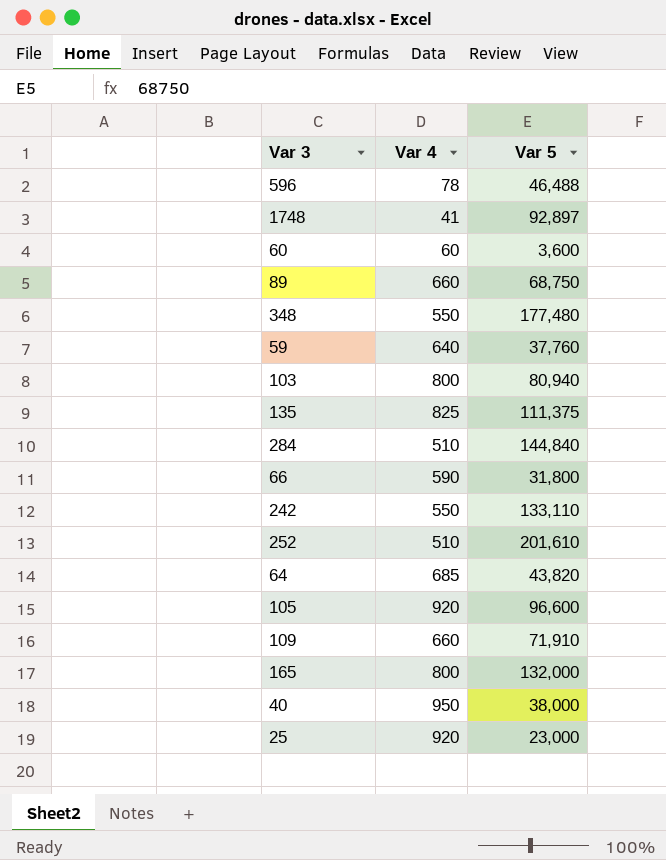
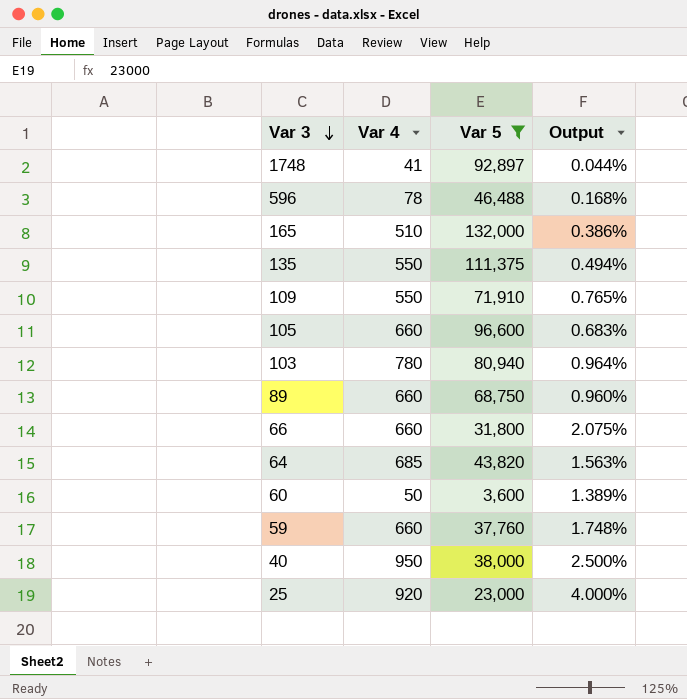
filter: none -> Var 5 <= 132,000
row order: none -> Var 3 descending
column Output | formula: none -> [Var 4] / [Var 5]
165 | Var 4: 800 -> 510
135 | Var 4: 825 -> 550
109 | Var 4: 660 -> 550
105 | Var 4: 920 -> 660
103 | Var 4: 800 -> 780
66 | Var 4: 590 -> 660
60 | Var 4: 60 -> 50
59 | Var 4: 640 -> 660

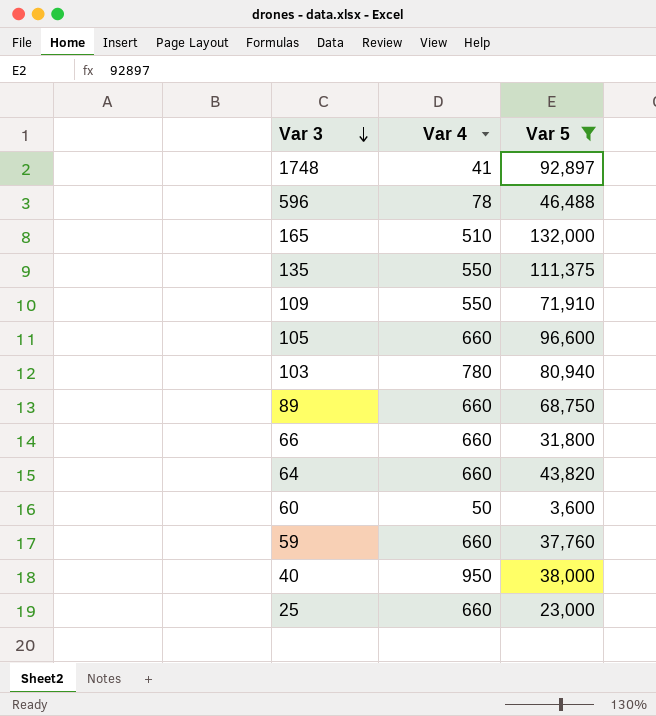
column Output | formula: [Var 4] / [Var 5] -> none
64 | Var 4: 685 -> 660
25 | Var 4: 920 -> 660

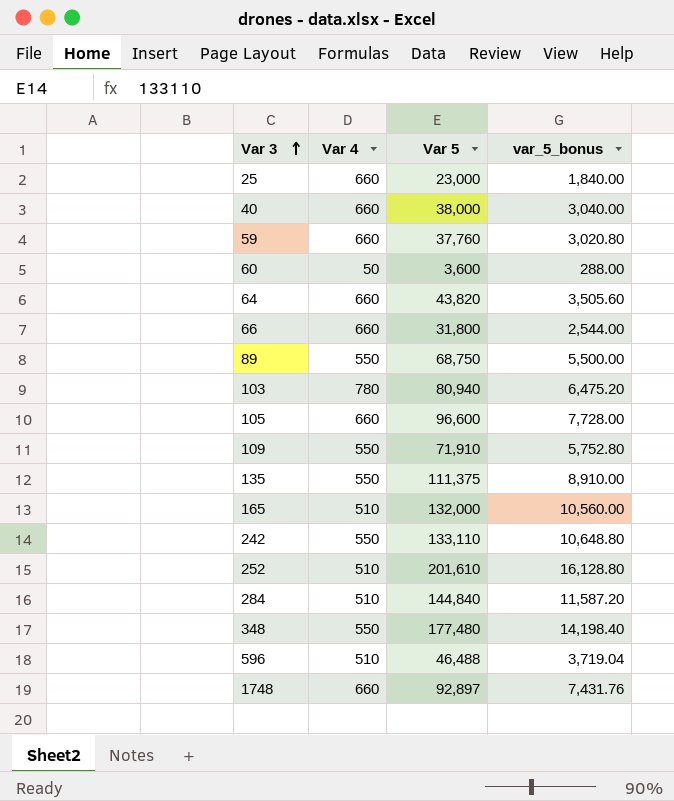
filter: Var 5 <= 132,000 -> none
row order: Var 3 descending -> Var 3 ascending
column var_5_bonus | formula: none -> [Var 5] * 0.08
40 | Var 4: 950 -> 660
89 | Var 4: 660 -> 550
596 | Var 4: 78 -> 510
1748 | Var 4: 41 -> 660

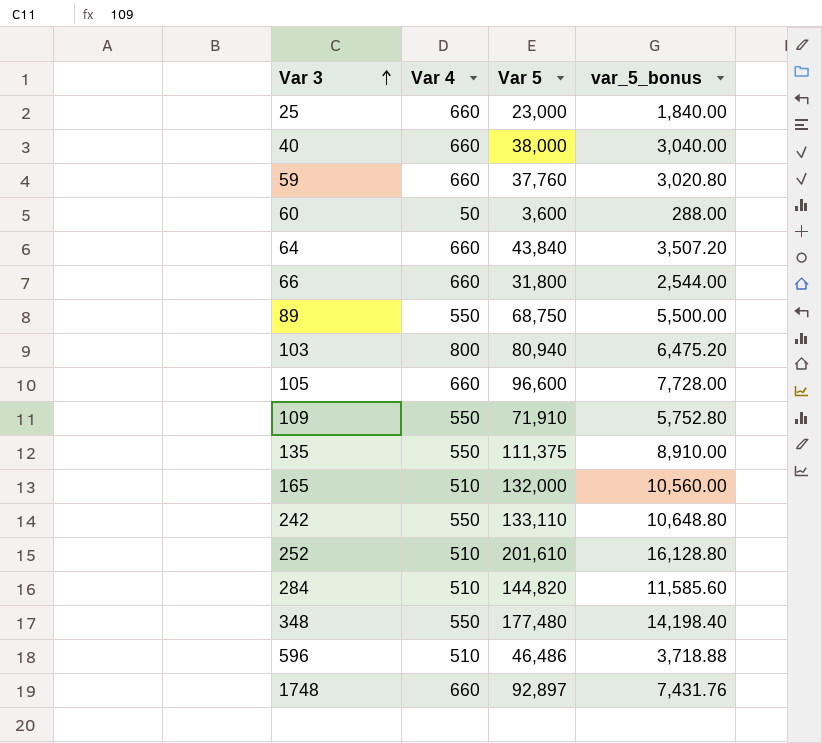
64 | Var 5: 43,820 -> 43,840
64 | var_5_bonus: 3,505.60 -> 3,507.20
103 | Var 4: 780 -> 800
284 | Var 5: 144,840 -> 144,820
284 | var_5_bonus: 11,587.20 -> 11,585.60
596 | Var 5: 46,488 -> 46,486
596 | var_5_bonus: 3,719.04 -> 3,718.88

